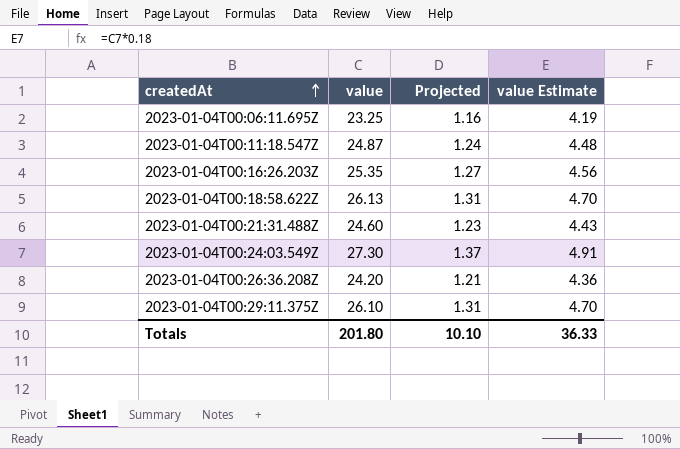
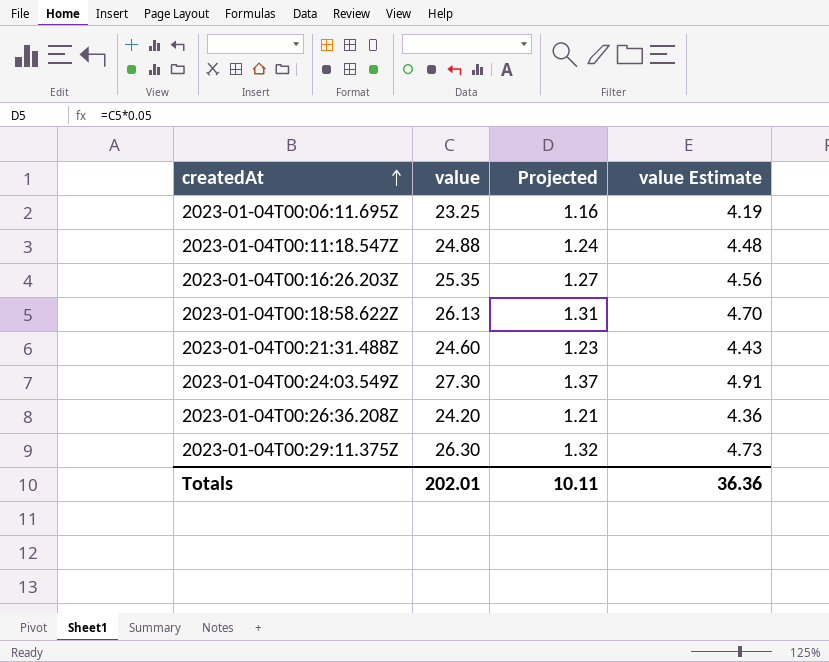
2023-01-04T00:11:18.547Z | value: 24.87 -> 24.88
2023-01-04T00:29:11.375Z | value: 26.10 -> 26.30
2023-01-04T00:29:11.375Z | Projected: 1.31 -> 1.32
2023-01-04T00:29:11.375Z | value Estimate: 4.70 -> 4.73
Totals | value: 201.80 -> 202.01
Totals | Projected: 10.10 -> 10.11
Totals | value Estimate: 36.33 -> 36.36

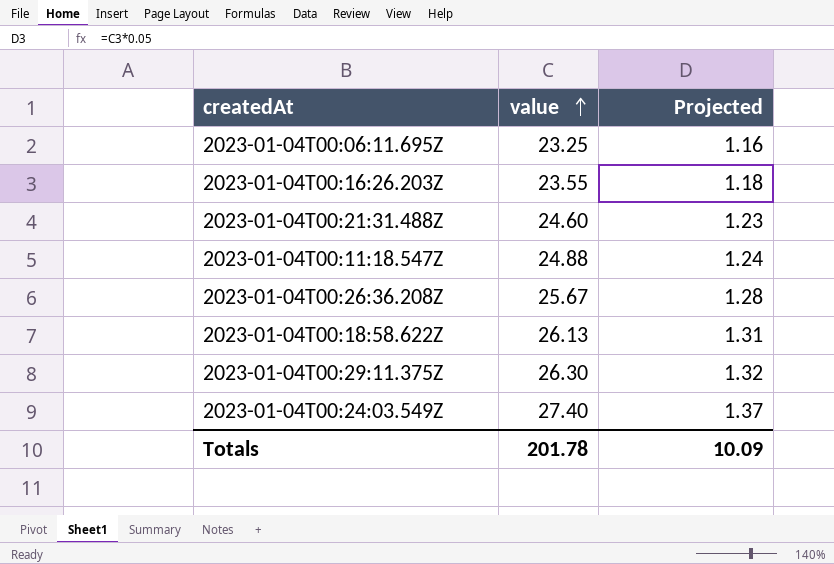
row order: createdAt ascending -> value ascending
column value Estimate | formula: [value] * 0.18 -> none
2023-01-04T00:16:26.203Z | value: 25.35 -> 23.55
2023-01-04T00:16:26.203Z | Projected: 1.27 -> 1.18
2023-01-04T00:26:36.208Z | value: 24.20 -> 25.67
2023-01-04T00:26:36.208Z | Projected: 1.21 -> 1.28
2023-01-04T00:24:03.549Z | value: 27.30 -> 27.40
Totals | value: 202.01 -> 201.78
Totals | Projected: 10.11 -> 10.09

